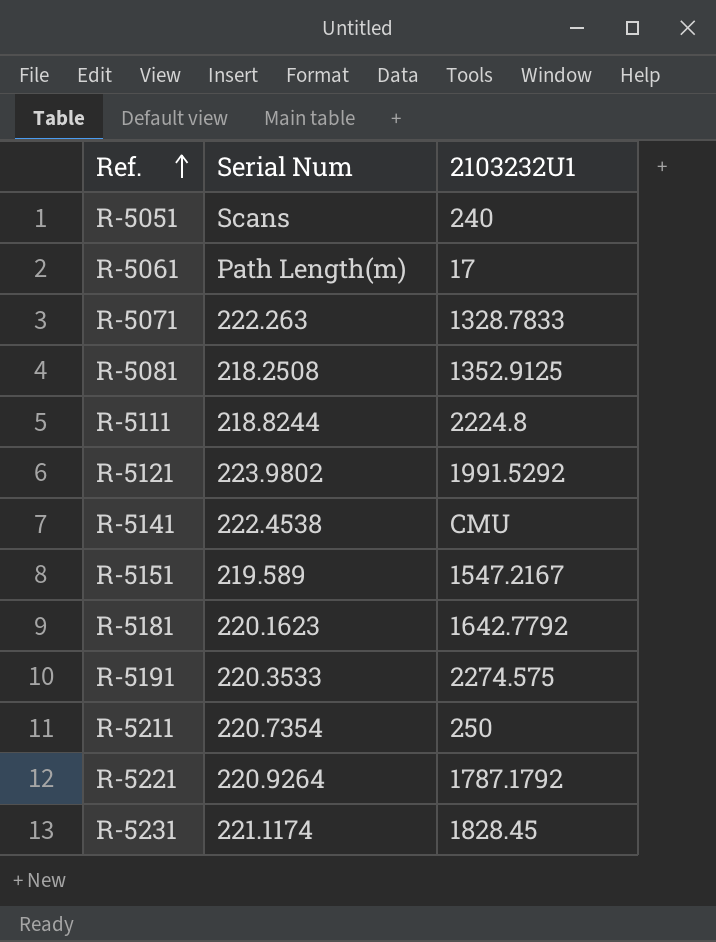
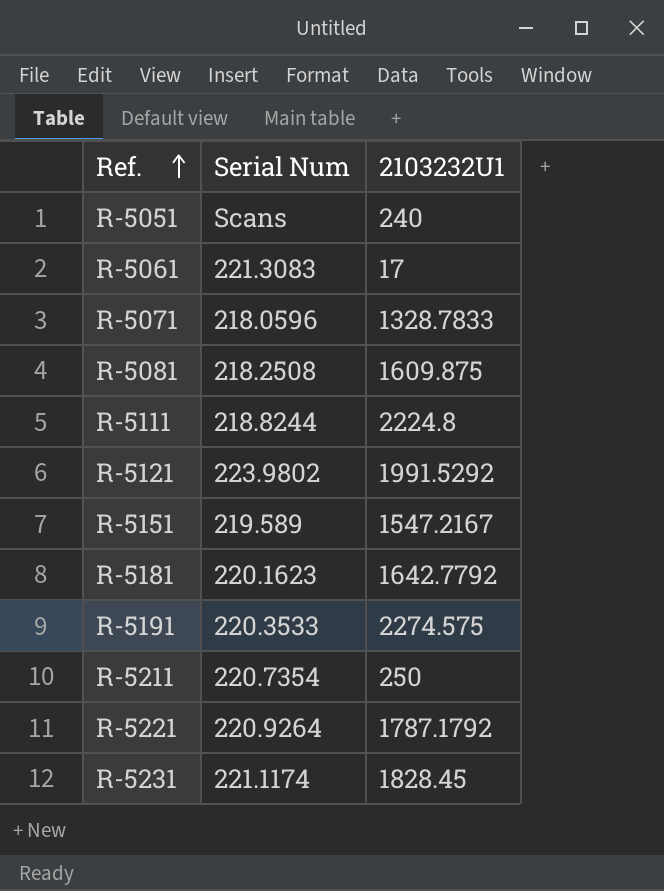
row R-5141: 222.4538 | CMU -> none
R-5061 | Serial Num: Path Length(m) -> 221.3083
R-5071 | Serial Num: 222.263 -> 218.0596
R-5081 | 2103232U1: 1352.9125 -> 1609.875

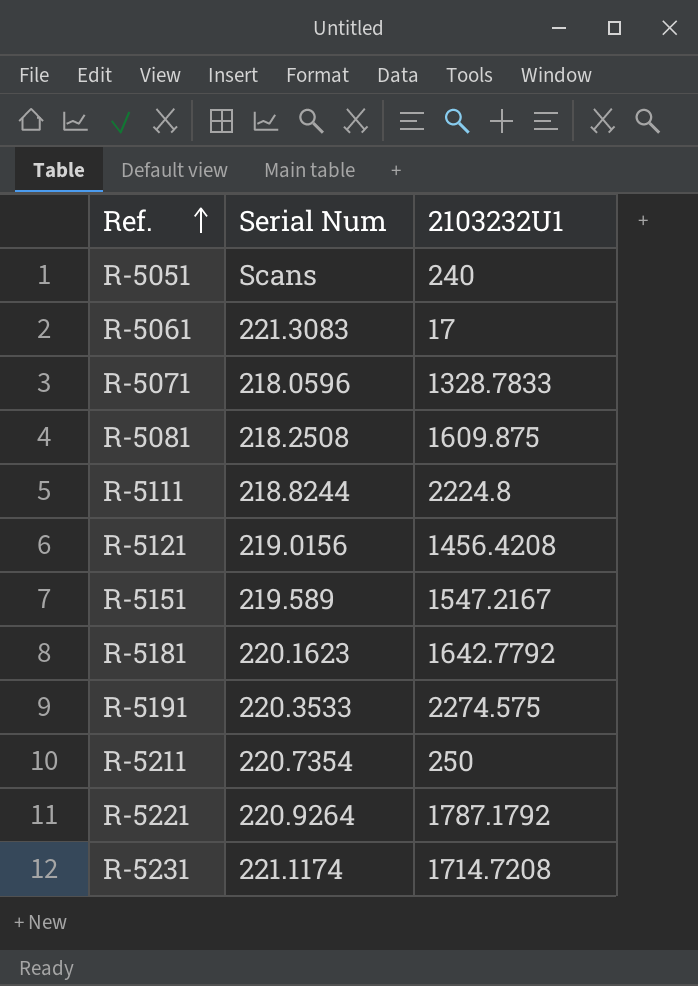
R-5121 | Serial Num: 223.9802 -> 219.0156
R-5121 | 2103232U1: 1991.5292 -> 1456.4208
R-5231 | 2103232U1: 1828.45 -> 1714.7208

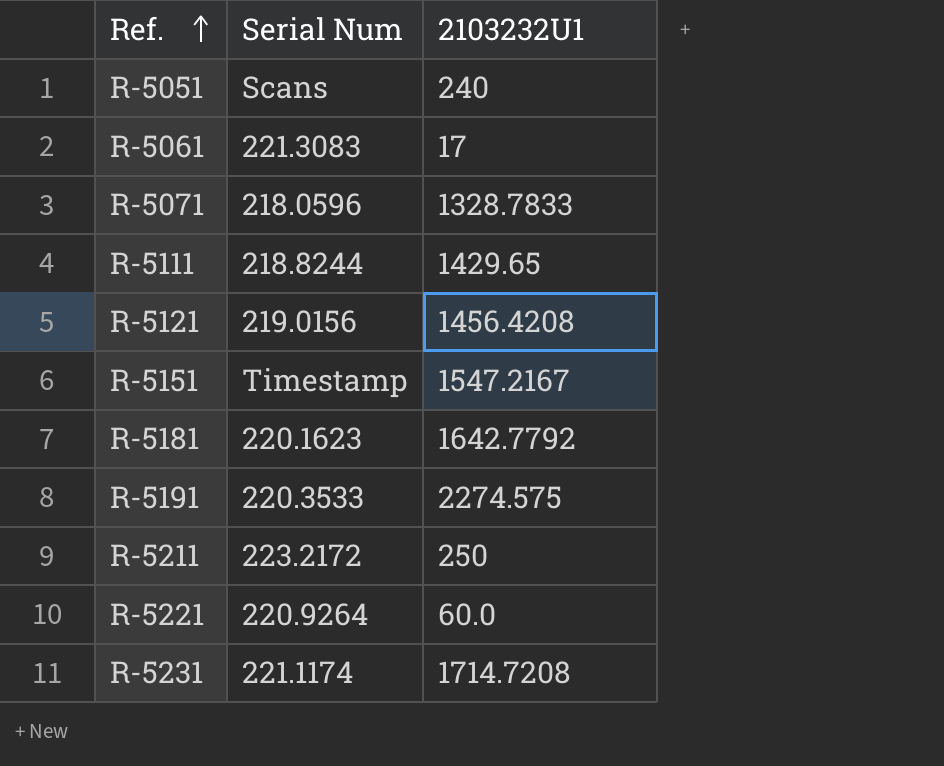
row R-5081: 218.2508 | 1609.875 -> none
R-5111 | 2103232U1: 2224.8 -> 1429.65
R-5151 | Serial Num: 219.589 -> Timestamp
R-5211 | Serial Num: 220.7354 -> 223.2172
R-5221 | 2103232U1: 1787.1792 -> 60.0

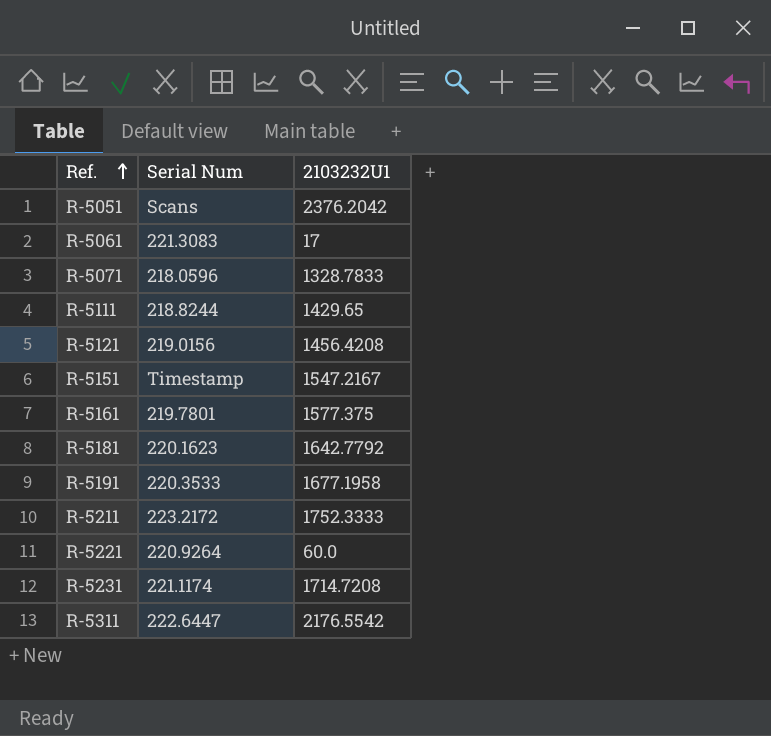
R-5051 | 2103232U1: 240 -> 2376.2042
row R-5161: none -> 219.7801 | 1577.375
R-5191 | 2103232U1: 2274.575 -> 1677.1958
R-5211 | 2103232U1: 250 -> 1752.3333
row R-5311: none -> 222.6447 | 2176.5542

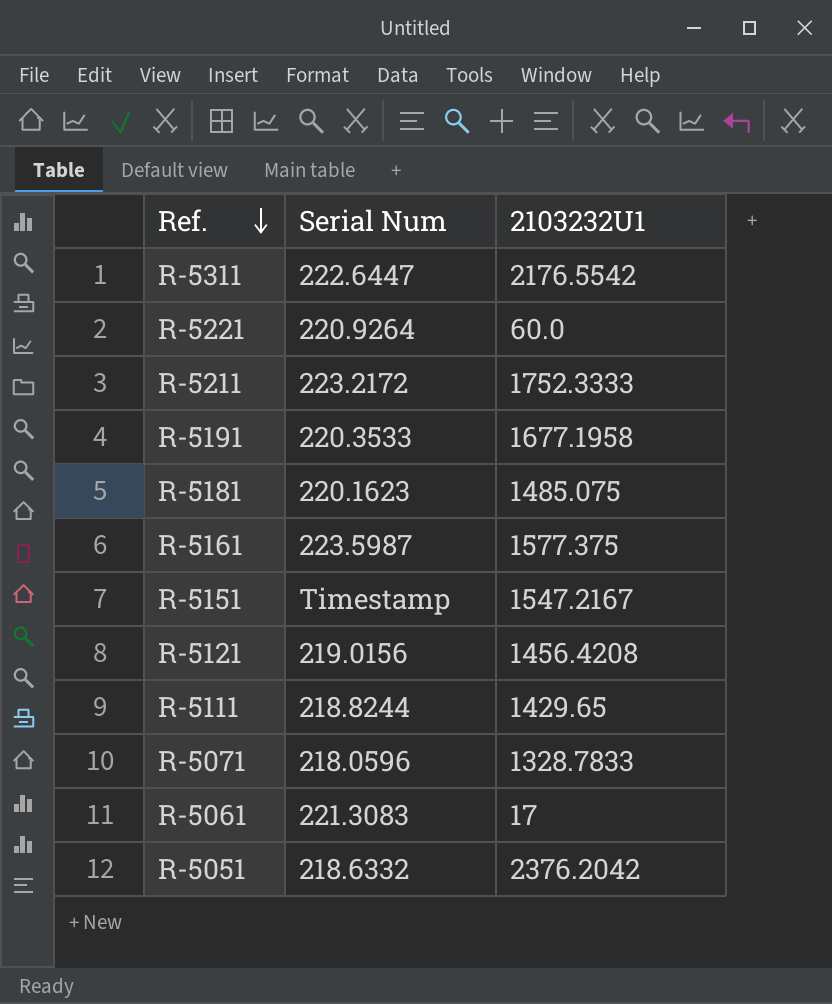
row order: Ref. ascending -> Ref. descending
row R-5231: 221.1174 | 1714.7208 -> none
R-5181 | 2103232U1: 1642.7792 -> 1485.075
R-5161 | Serial Num: 219.7801 -> 223.5987
R-5051 | Serial Num: Scans -> 218.6332

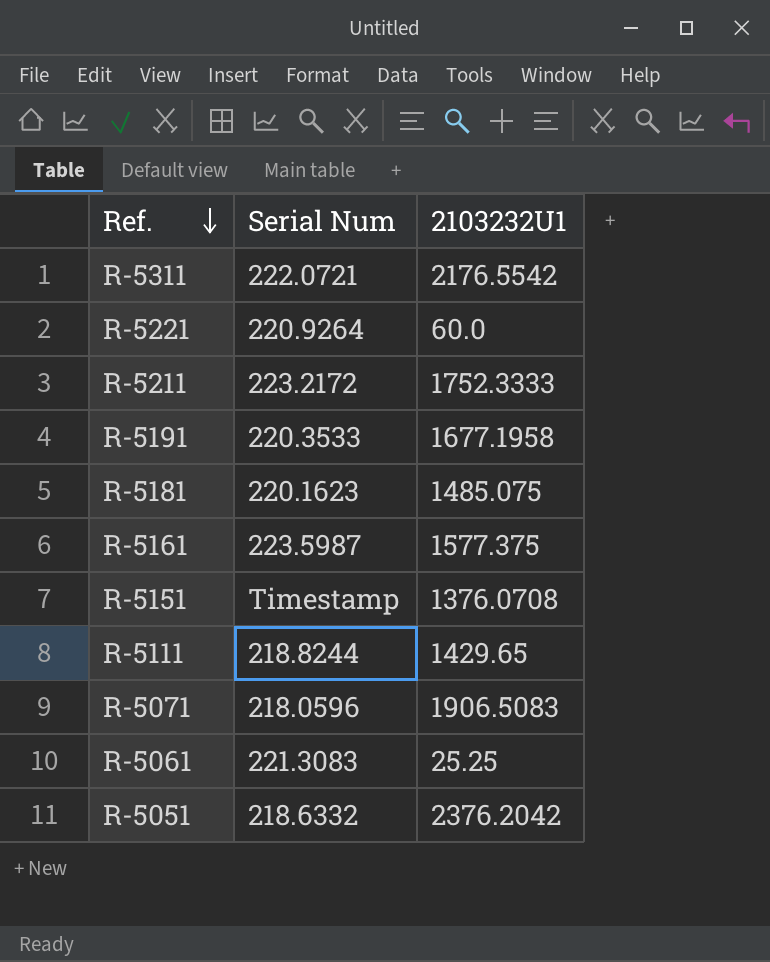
row R-5121: 219.0156 | 1456.4208 -> none
R-5311 | Serial Num: 222.6447 -> 222.0721
R-5151 | 2103232U1: 1547.2167 -> 1376.0708
R-5071 | 2103232U1: 1328.7833 -> 1906.5083
R-5061 | 2103232U1: 17 -> 25.25

